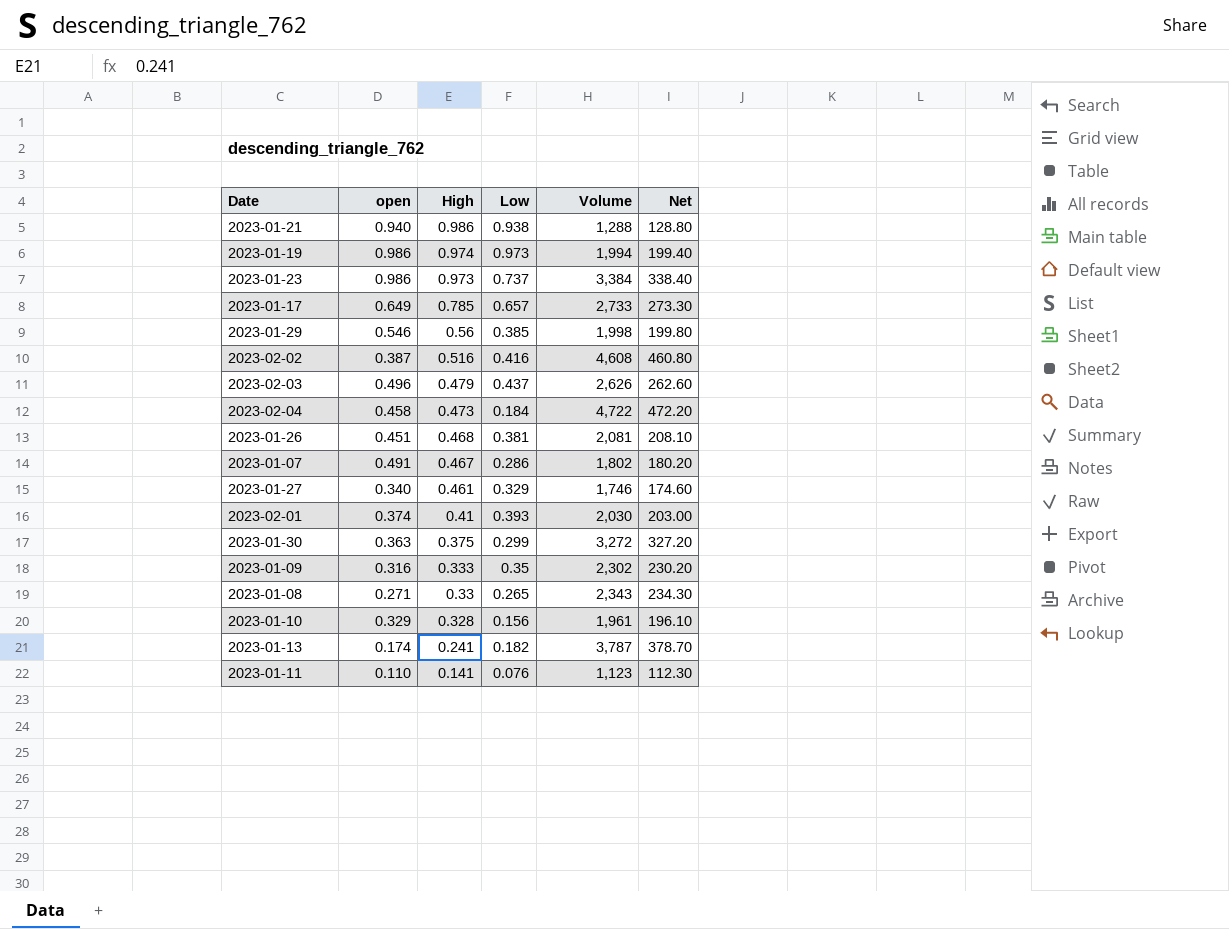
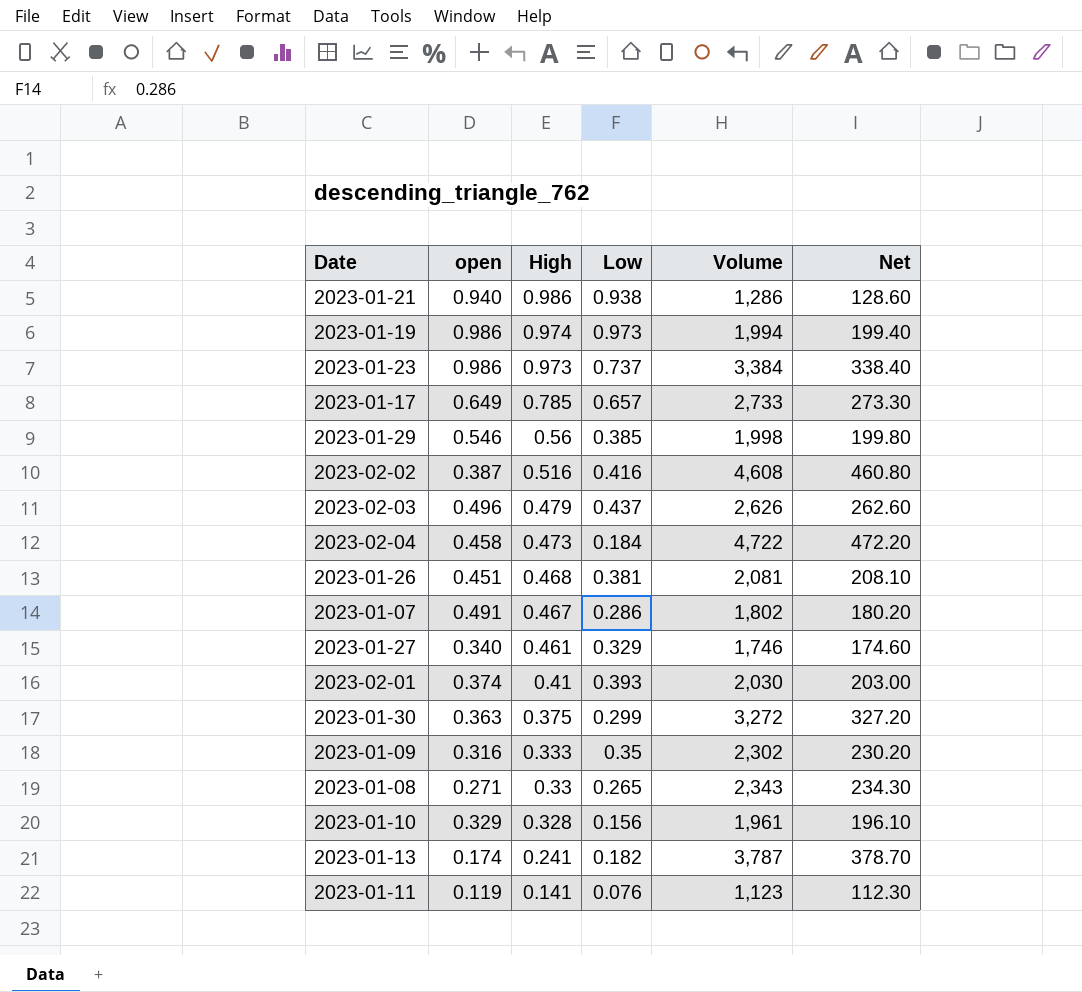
2023-01-21 | Volume: 1,288 -> 1,286
2023-01-21 | Net: 128.80 -> 128.60
2023-01-11 | open: 0.110 -> 0.119

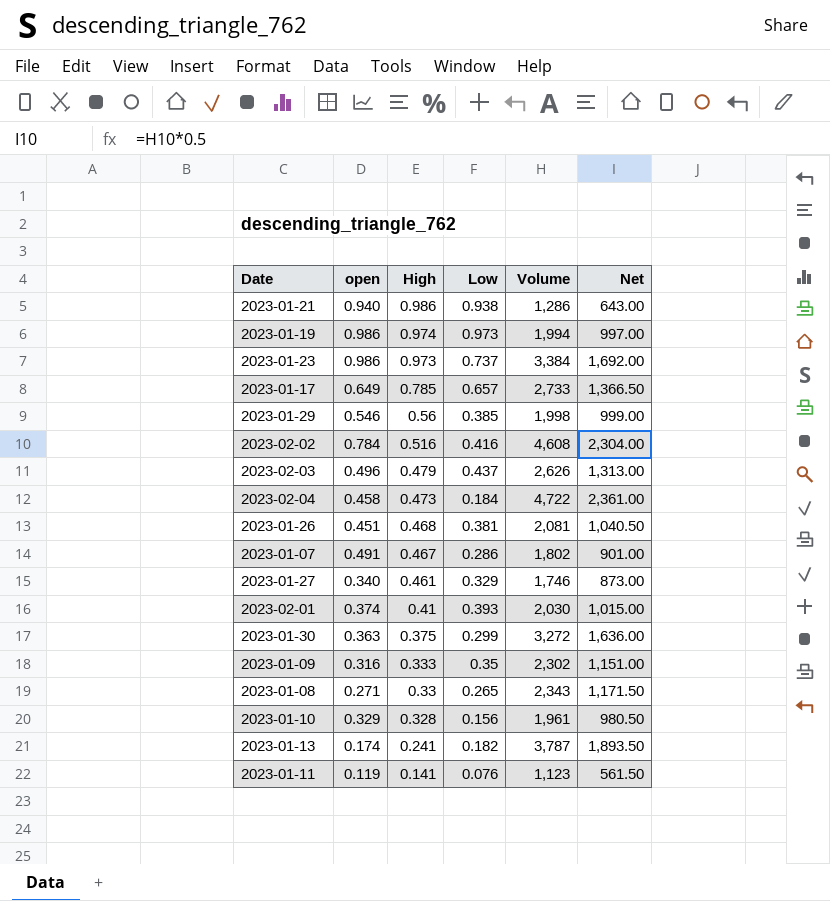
column Net | formula: [Volume] * 0.1 -> [Volume] * 0.5
2023-02-02 | open: 0.387 -> 0.784

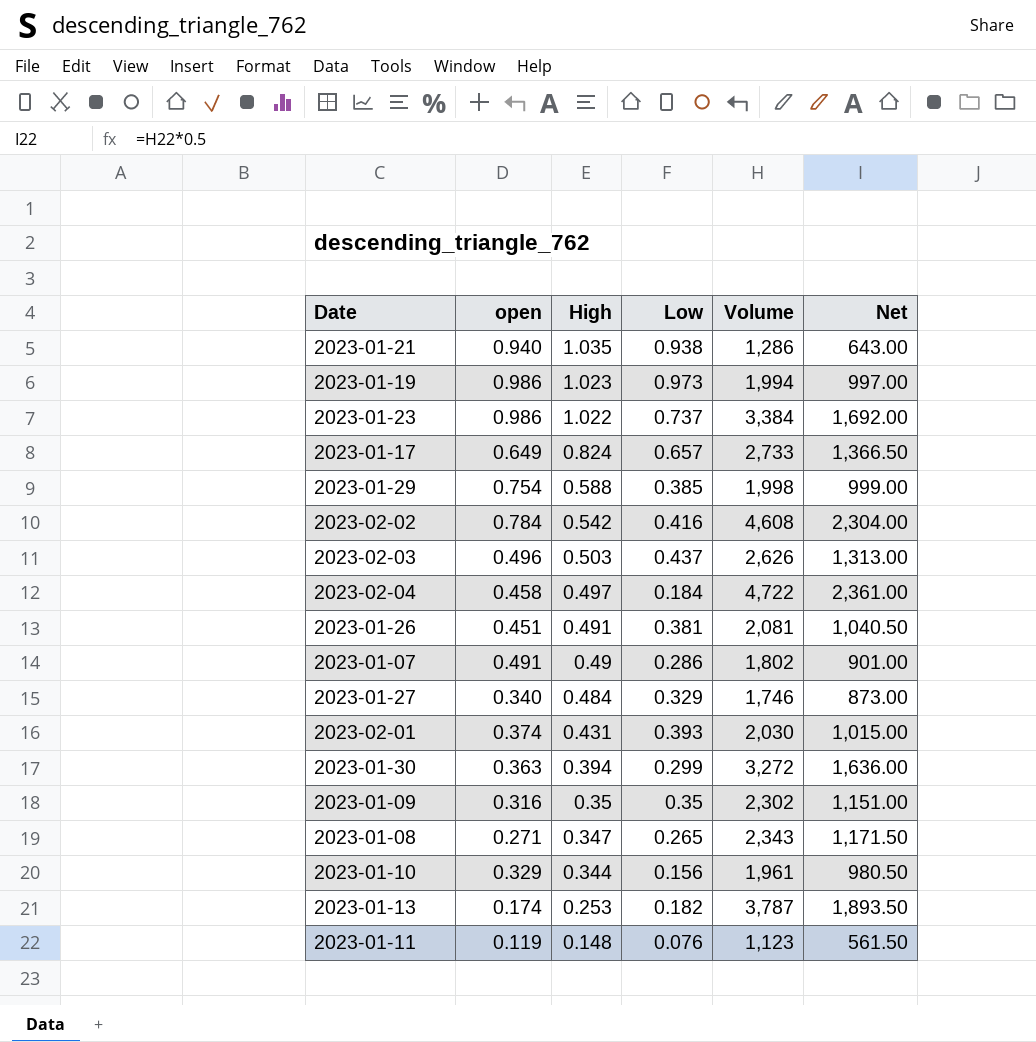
2023-01-21 | High: 0.986 -> 1.035
2023-01-19 | High: 0.974 -> 1.023
2023-01-23 | High: 0.973 -> 1.022
2023-01-17 | High: 0.785 -> 0.824
2023-01-29 | open: 0.546 -> 0.754
2023-01-29 | High: 0.56 -> 0.588
2023-02-02 | High: 0.516 -> 0.542
2023-02-03 | High: 0.479 -> 0.503
2023-02-04 | High: 0.473 -> 0.497
2023-01-26 | High: 0.468 -> 0.491
2023-01-07 | High: 0.467 -> 0.49
2023-01-27 | High: 0.461 -> 0.484
2023-02-01 | High: 0.41 -> 0.431
2023-01-30 | High: 0.375 -> 0.394
2023-01-09 | High: 0.333 -> 0.35
2023-01-08 | High: 0.33 -> 0.347
2023-01-10 | High: 0.328 -> 0.344
2023-01-13 | High: 0.241 -> 0.253
2023-01-11 | High: 0.141 -> 0.148

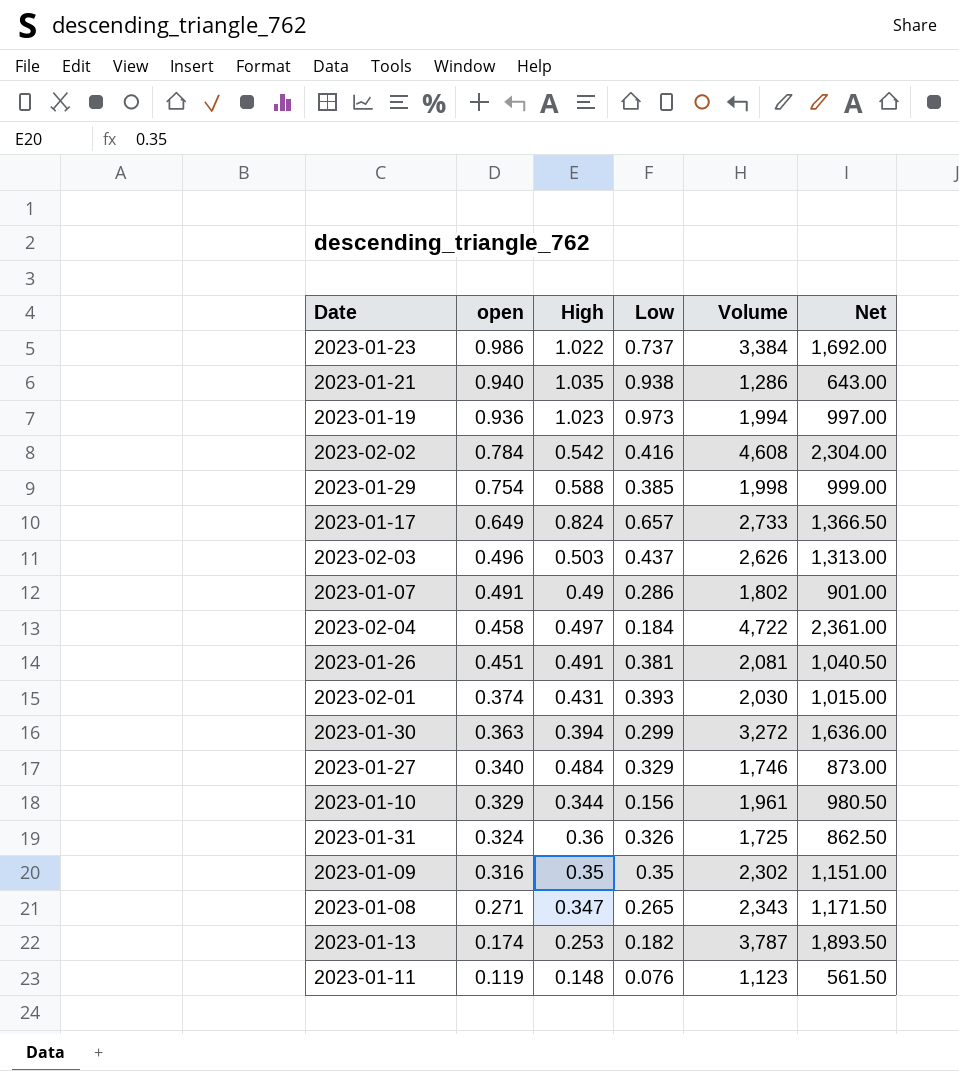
row order: High descending -> open descending
2023-01-19 | open: 0.986 -> 0.936
row 2023-01-31: none -> 0.324 | 0.36 | 0.326 | 1,725 | 862.50

